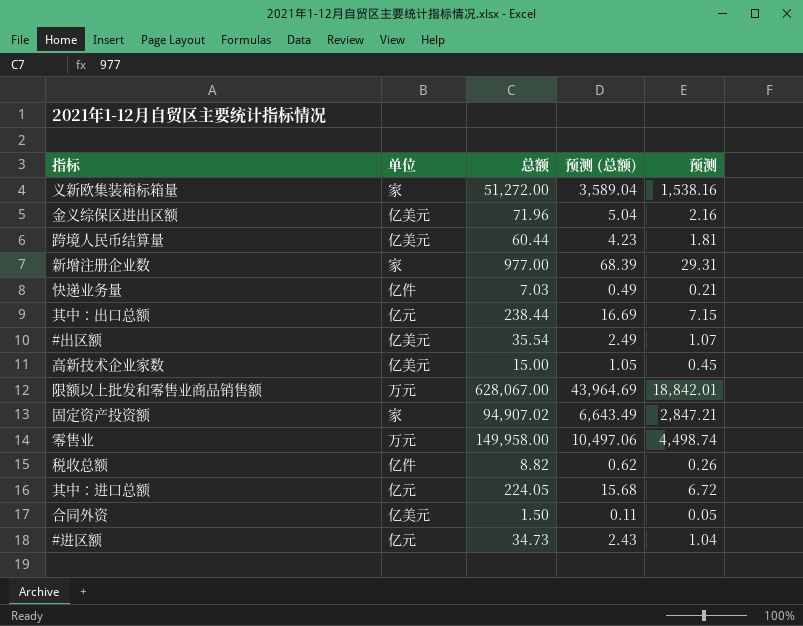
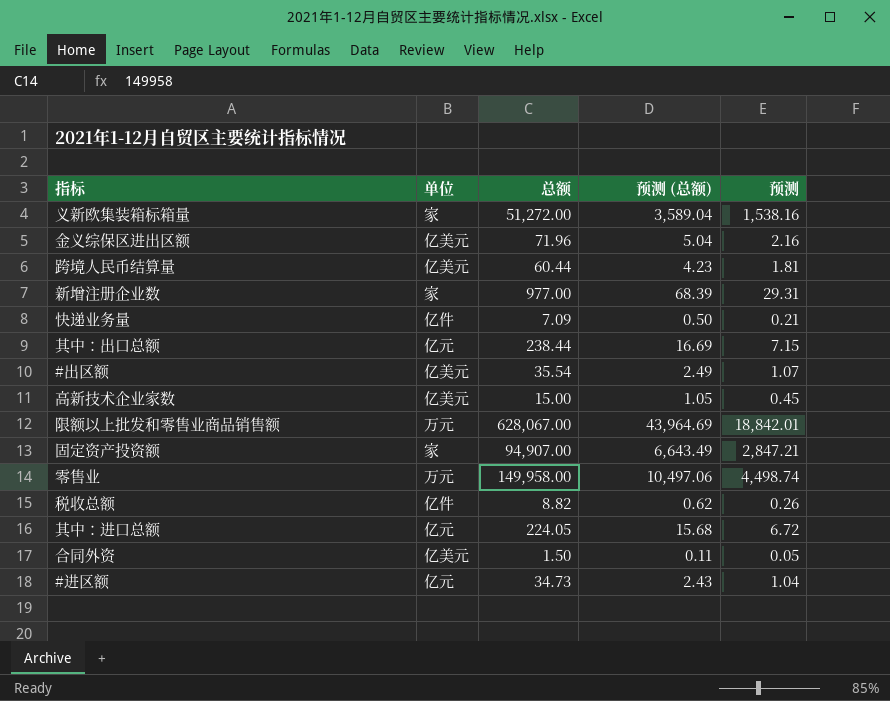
快递业务量 | 总额: 7.03 -> 7.09
快递业务量 | 预测 (总额): 0.49 -> 0.50
固定资产投资额 | 总额: 94,907.02 -> 94,907.00

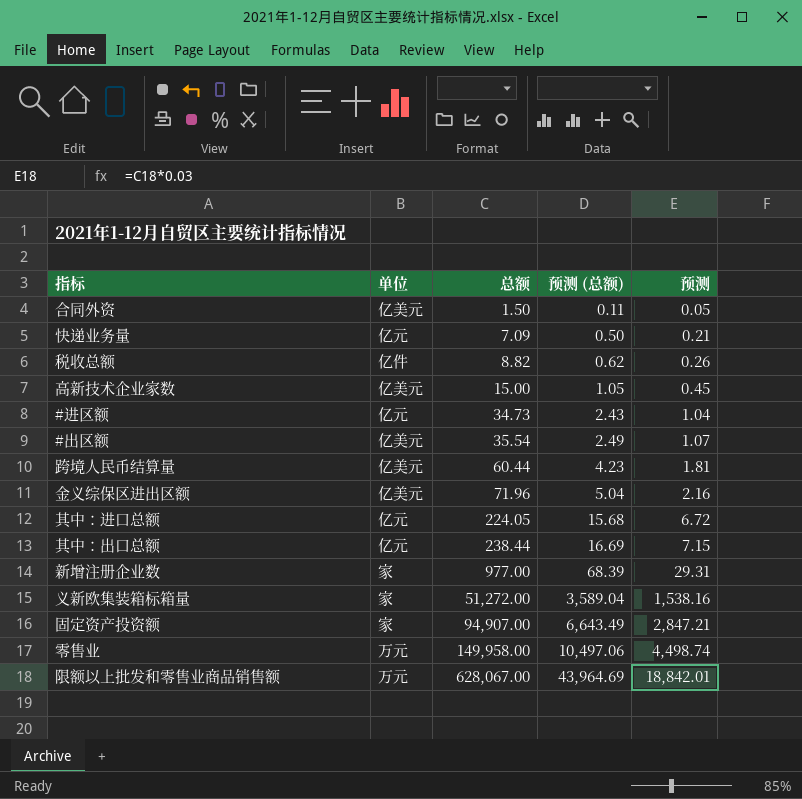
row order: none -> 总额 ascending
快递业务量 | 单位: 亿件 -> 亿元

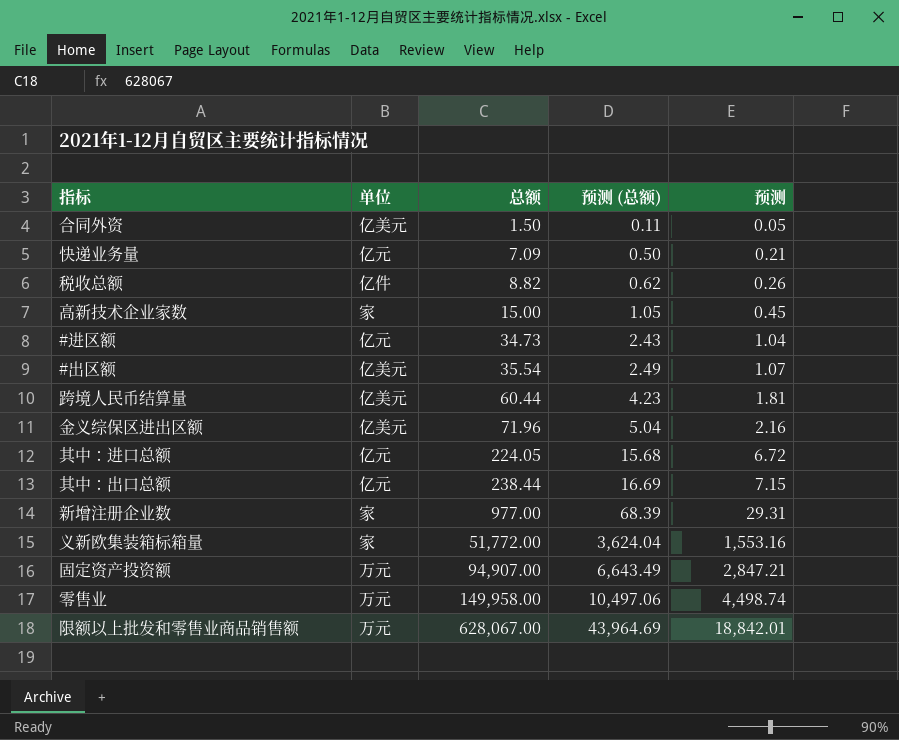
高新技术企业家数 | 单位: 亿美元 -> 家
义新欧集装箱标箱量 | 总额: 51,272.00 -> 51,772.00
义新欧集装箱标箱量 | 预测 (总额): 3,589.04 -> 3,624.04
义新欧集装箱标箱量 | 预测: 1,538.16 -> 1,553.16
固定资产投资额 | 单位: 家 -> 万元

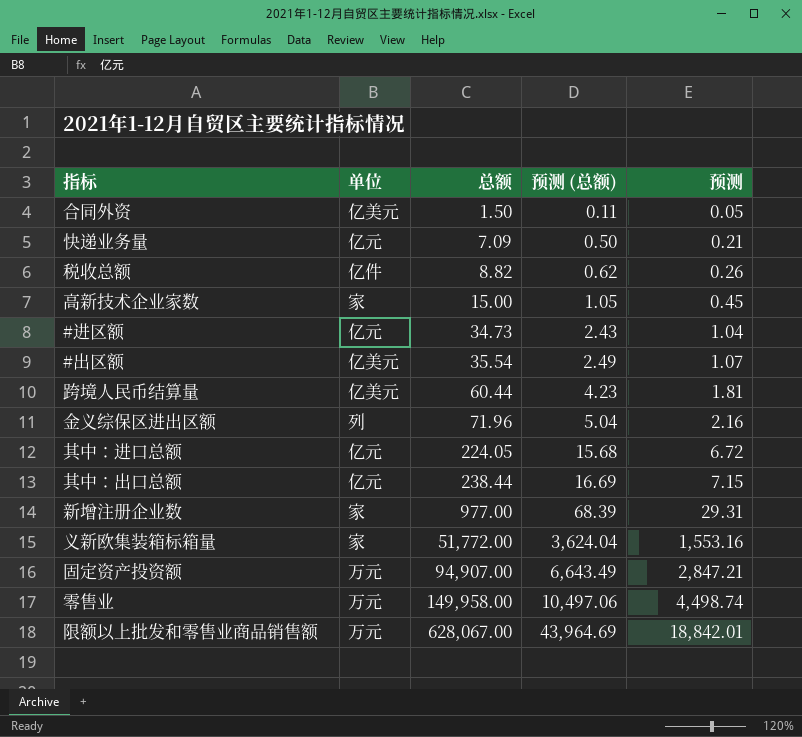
金义综保区进出区额 | 单位: 亿美元 -> 列

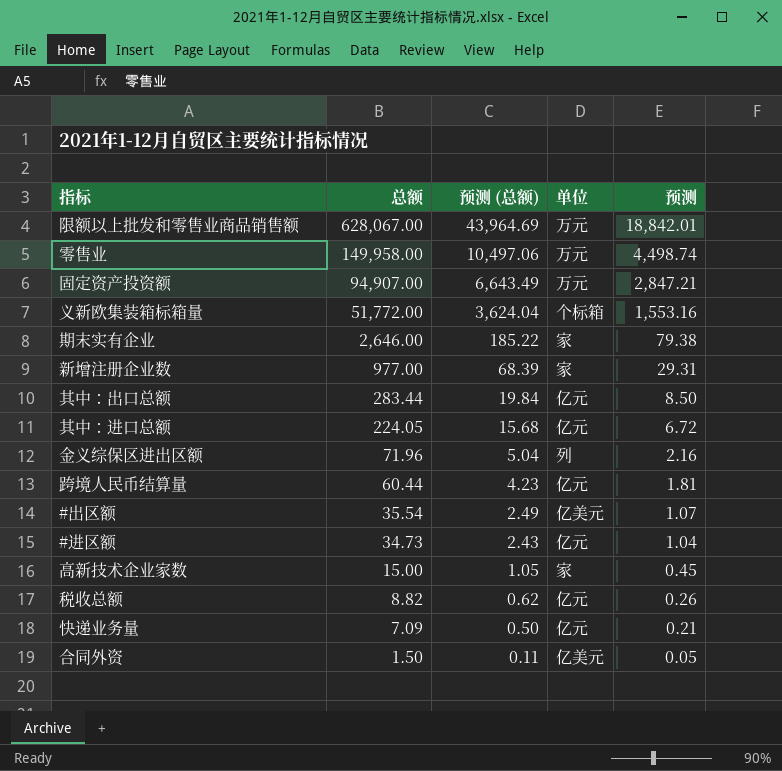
row order: 总额 ascending -> 总额 descending
column 单位 | position: 2 -> 4
义新欧集装箱标箱量 | 单位: 家 -> 个标箱
row 期末实有企业: none -> 2,646.00 | 185.22 | 家 | 79.38
其中：出口总额 | 总额: 238.44 -> 283.44
其中：出口总额 | 预测 (总额): 16.69 -> 19.84
其中：出口总额 | 预测: 7.15 -> 8.50
跨境人民币结算量 | 单位: 亿美元 -> 亿元
税收总额 | 单位: 亿件 -> 亿元

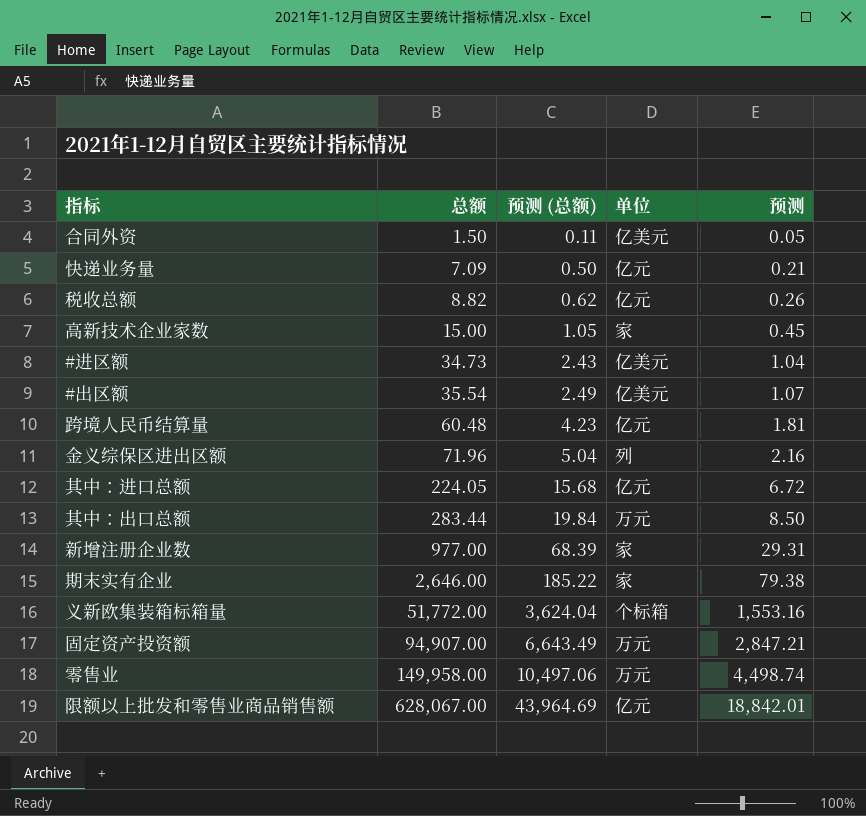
row order: 总额 descending -> 总额 ascending
#进区额 | 单位: 亿元 -> 亿美元
跨境人民币结算量 | 总额: 60.44 -> 60.48
其中：出口总额 | 单位: 亿元 -> 万元
限额以上批发和零售业商品销售额 | 单位: 万元 -> 亿元

